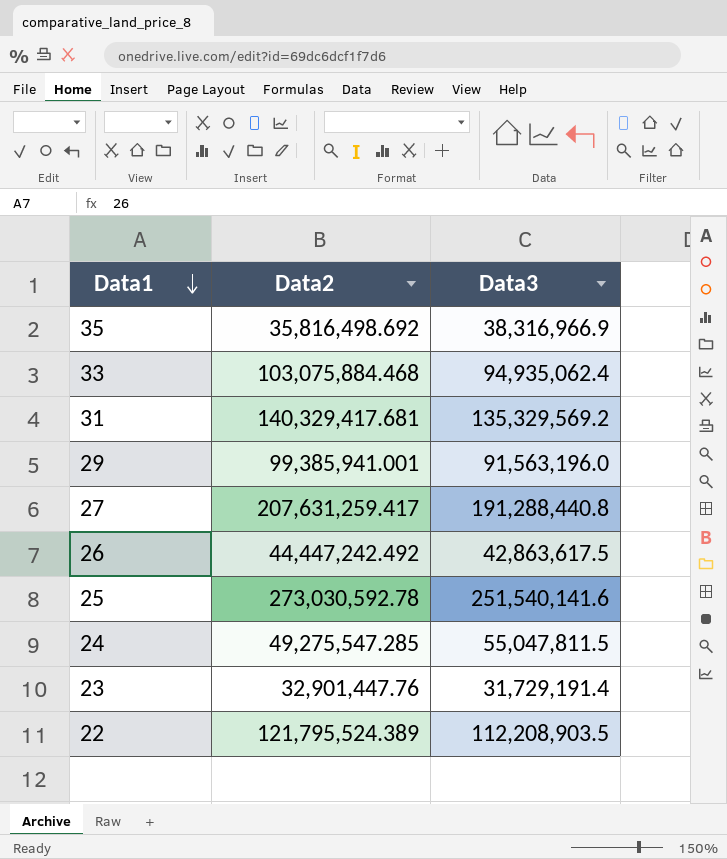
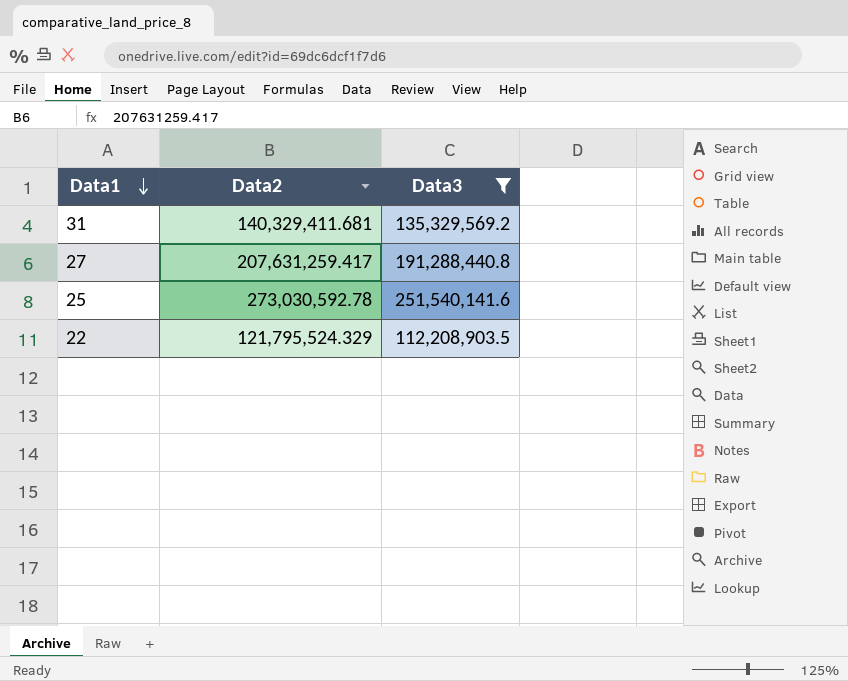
filter: none -> Data3 >= 112,208,903.5
31 | Data2: 140,329,417.681 -> 140,329,411.681
22 | Data2: 121,795,524.389 -> 121,795,524.329

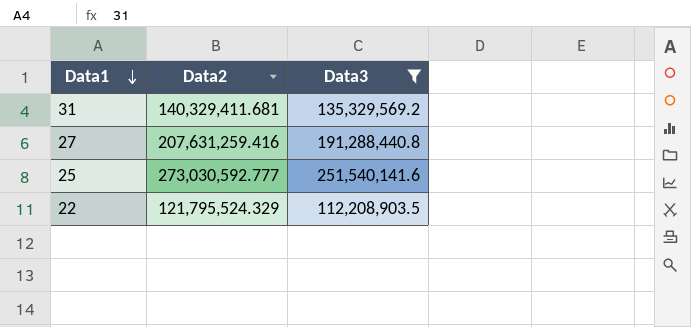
27 | Data2: 207,631,259.417 -> 207,631,259.416
25 | Data2: 273,030,592.78 -> 273,030,592.777

